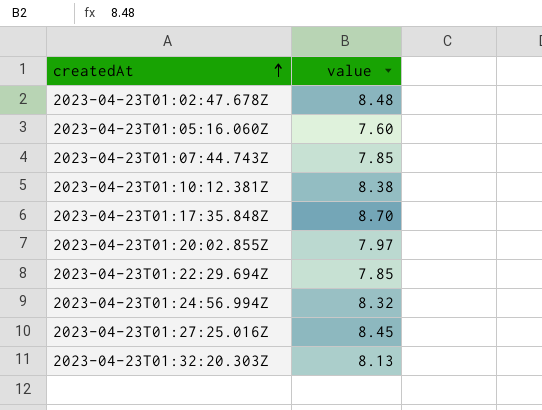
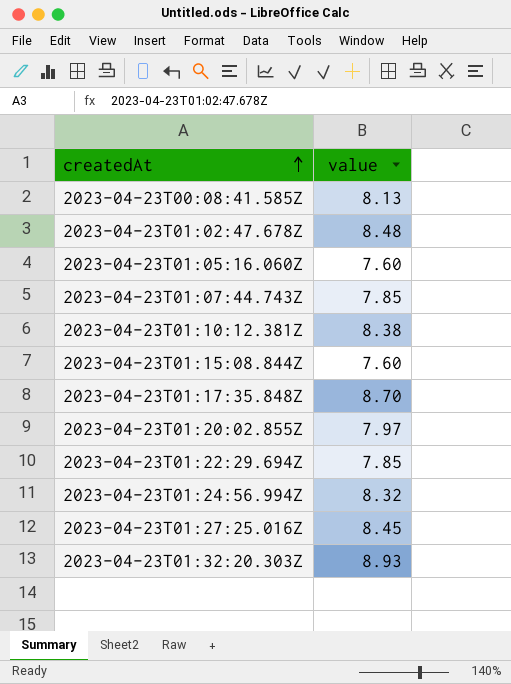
row 2023-04-23T00:08:41.585Z: none -> 8.13
row 2023-04-23T01:15:08.844Z: none -> 7.60
2023-04-23T01:32:20.303Z | value: 8.13 -> 8.93

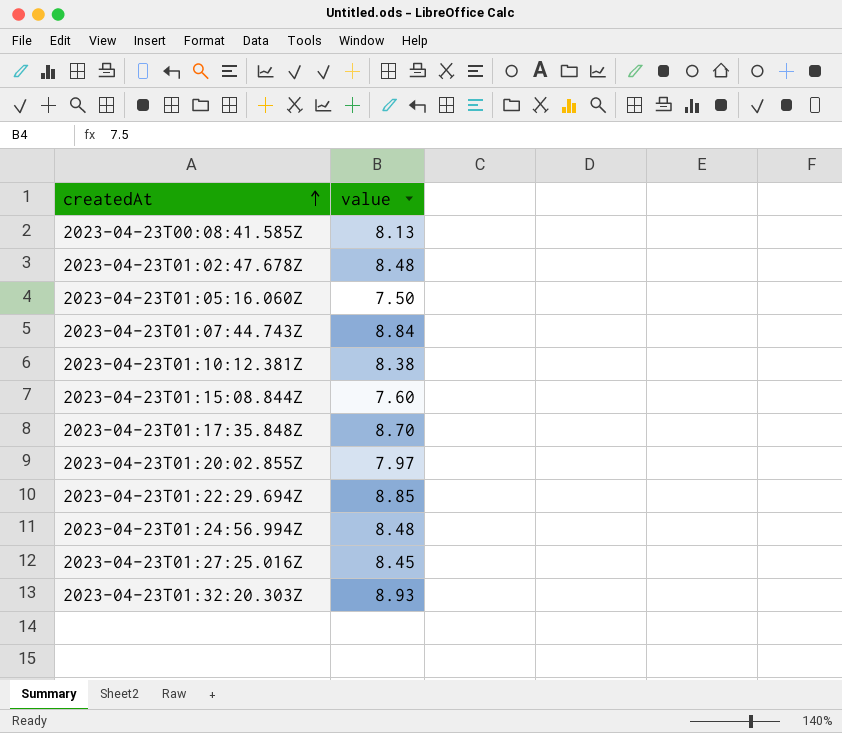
2023-04-23T01:05:16.060Z | value: 7.60 -> 7.50
2023-04-23T01:07:44.743Z | value: 7.85 -> 8.84
2023-04-23T01:22:29.694Z | value: 7.85 -> 8.85
2023-04-23T01:24:56.994Z | value: 8.32 -> 8.48

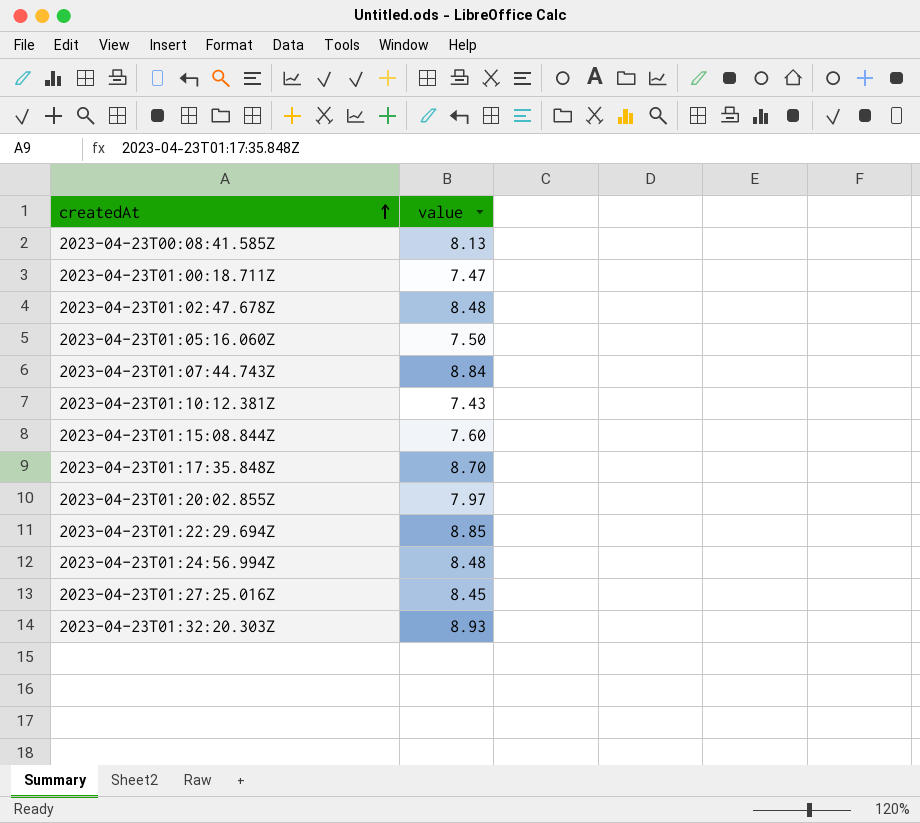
row 2023-04-23T01:00:18.711Z: none -> 7.47
2023-04-23T01:10:12.381Z | value: 8.38 -> 7.43

